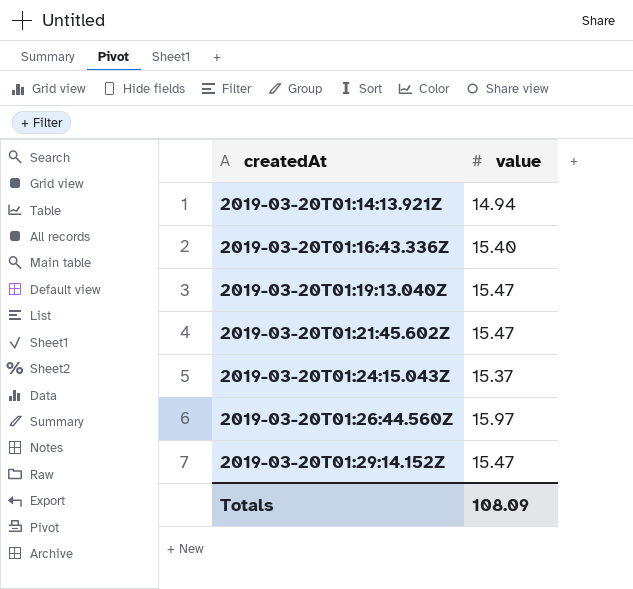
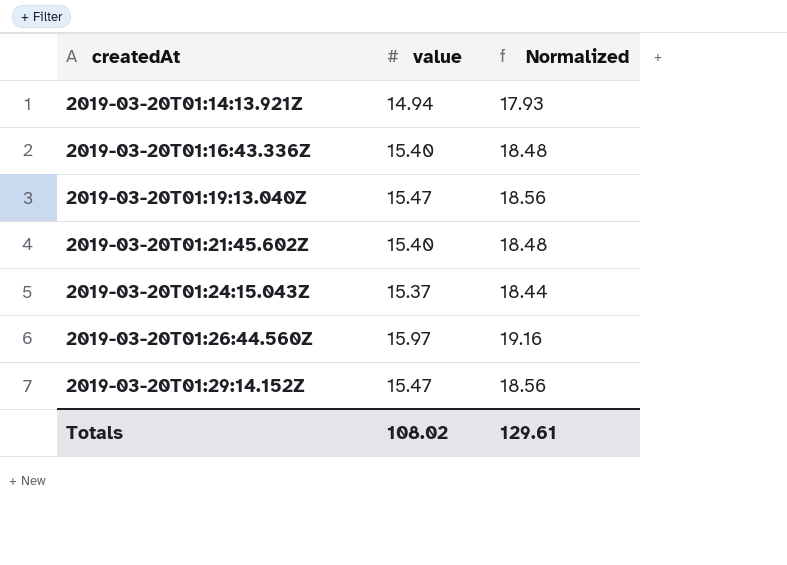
column Normalized | formula: none -> [value] * 1.2
2019-03-20T01:21:45.602Z | value: 15.47 -> 15.40
Totals | value: 108.09 -> 108.02

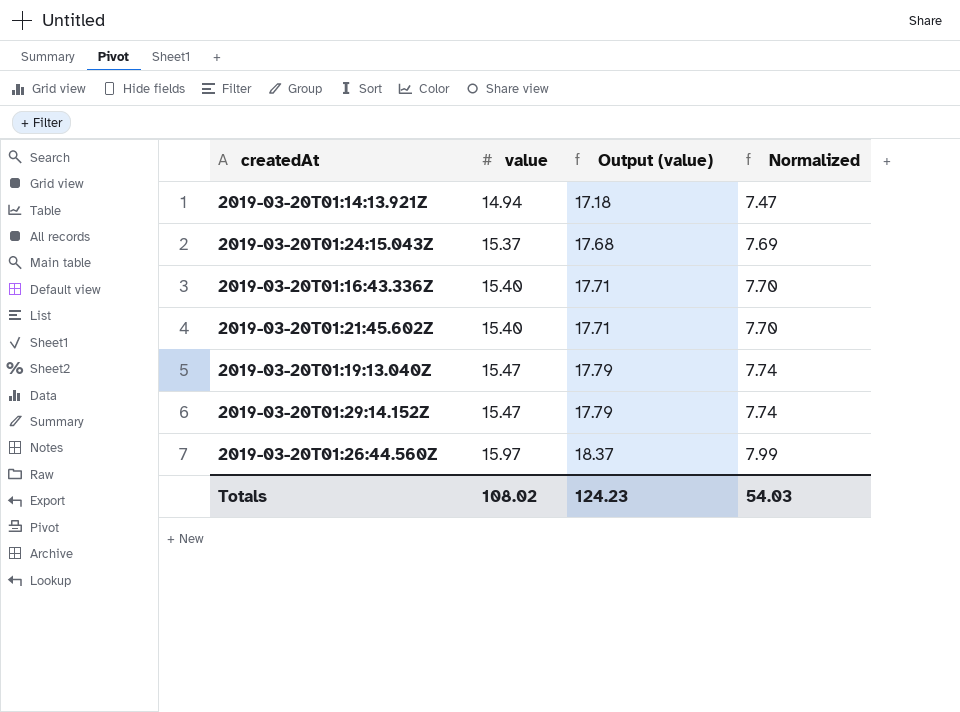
row order: createdAt ascending -> value ascending
column Output (value) | formula: none -> [value] * 1.15
column Normalized | formula: [value] * 1.2 -> [value] * 0.5
Totals | Normalized: 129.61 -> 54.03

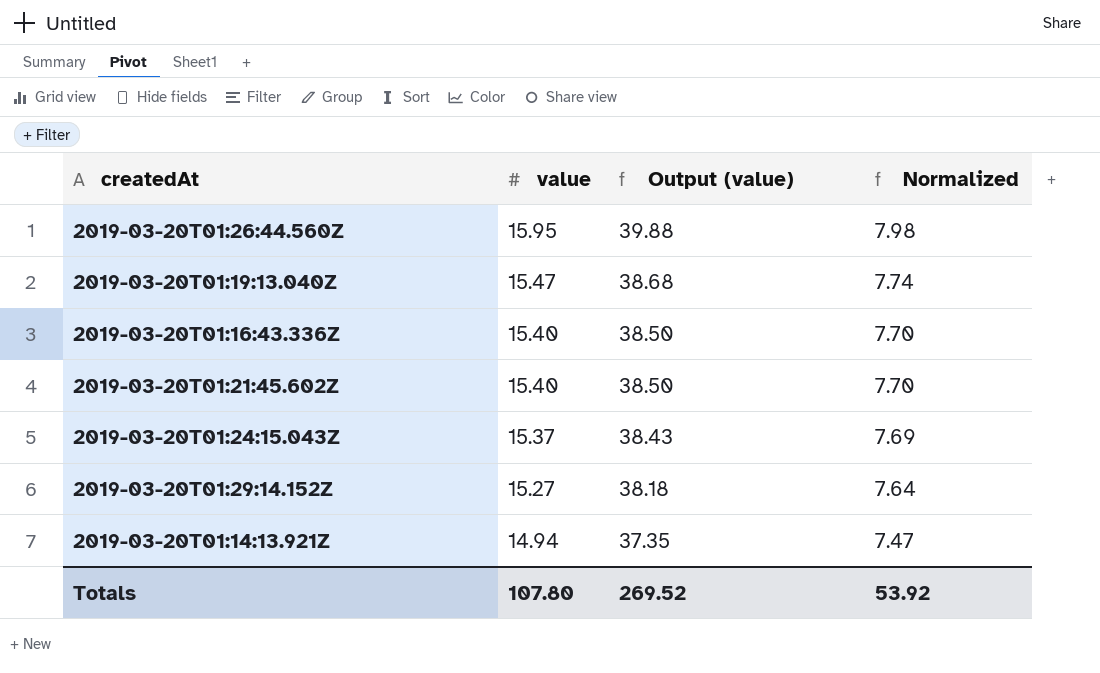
row order: value ascending -> value descending
column Output (value) | formula: [value] * 1.15 -> [value] * 2.5
2019-03-20T01:26:44.560Z | value: 15.97 -> 15.95
2019-03-20T01:26:44.560Z | Normalized: 7.99 -> 7.98
2019-03-20T01:29:14.152Z | value: 15.47 -> 15.27
2019-03-20T01:29:14.152Z | Normalized: 7.74 -> 7.64
Totals | value: 108.02 -> 107.80
Totals | Output (value): 124.23 -> 269.52
Totals | Normalized: 54.03 -> 53.92

